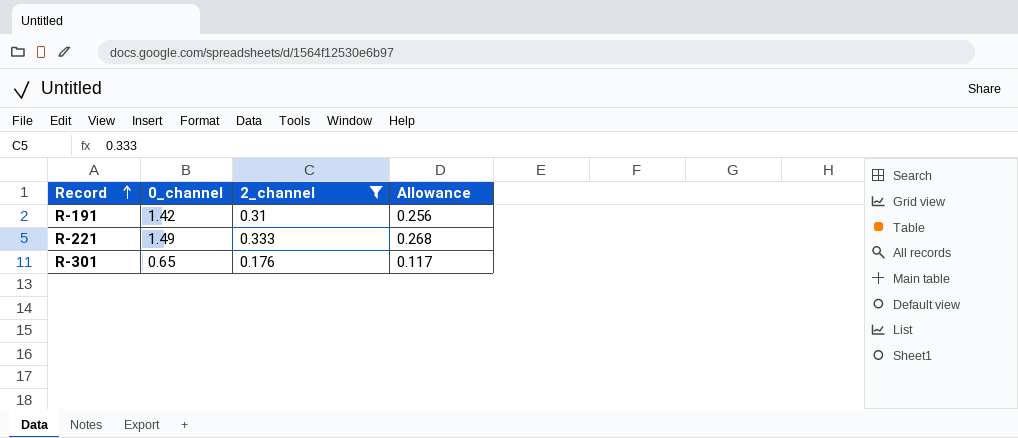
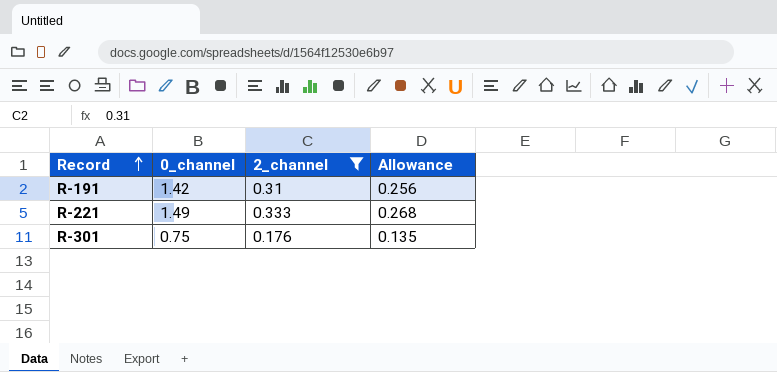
R-301 | 0_channel: 0.65 -> 0.75
R-301 | Allowance: 0.117 -> 0.135

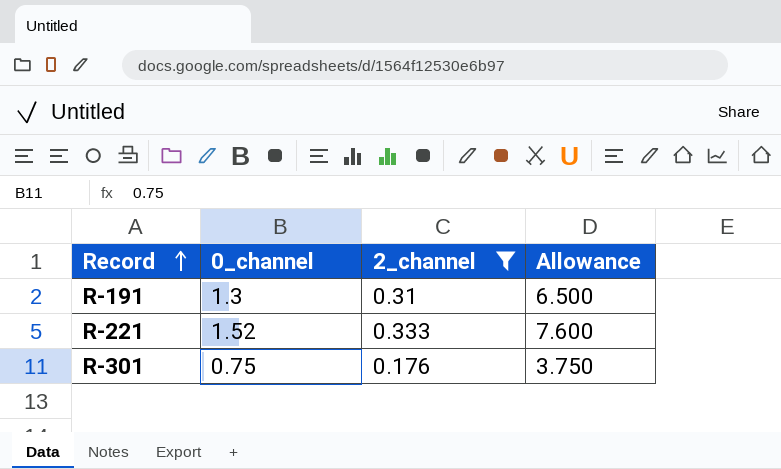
column Allowance | formula: [0_channel] * 0.18 -> [0_channel] * 5
R-191 | 0_channel: 1.42 -> 1.3
R-221 | 0_channel: 1.49 -> 1.52

